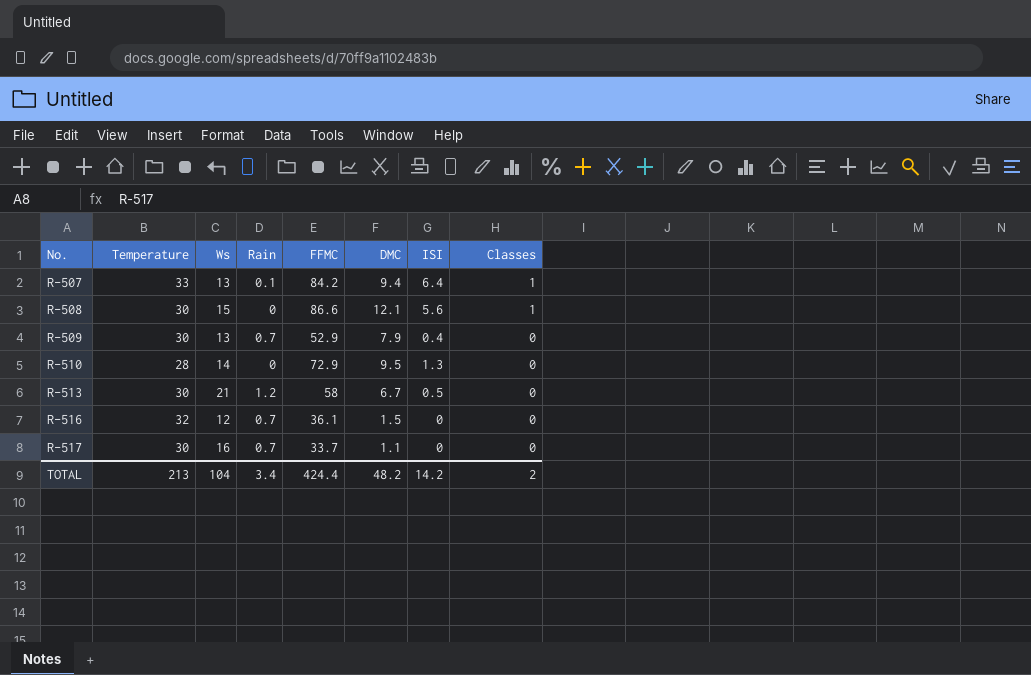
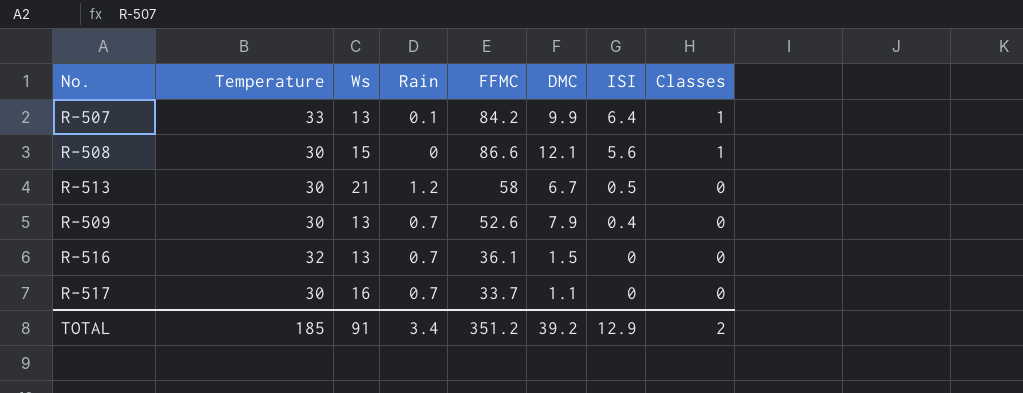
row order: No. ascending -> ISI descending
row R-510: 28 | 14 | 0 | 72.9 | 9.5 | 1.3 | 0 -> none
R-507 | DMC: 9.4 -> 9.9
R-509 | FFMC: 52.9 -> 52.6
R-516 | Ws: 12 -> 13
TOTAL | Temperature: 213 -> 185
TOTAL | Ws: 104 -> 91
TOTAL | FFMC: 424.4 -> 351.2
TOTAL | DMC: 48.2 -> 39.2
TOTAL | ISI: 14.2 -> 12.9

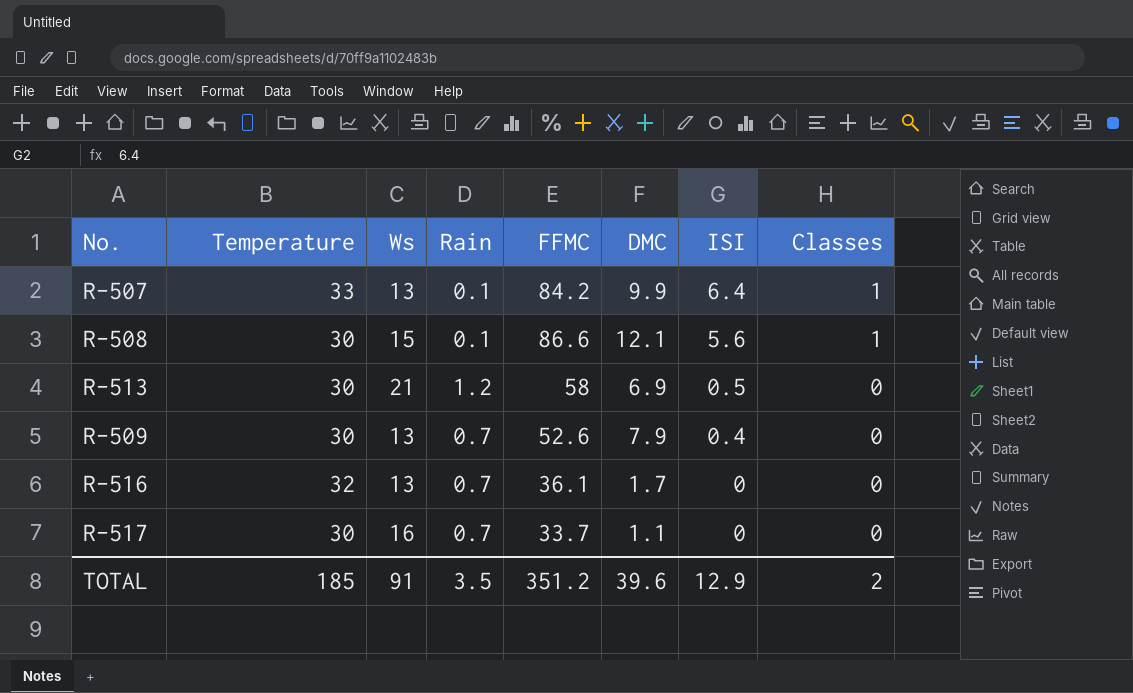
R-508 | Rain: 0 -> 0.1
R-513 | DMC: 6.7 -> 6.9
R-516 | DMC: 1.5 -> 1.7
TOTAL | Rain: 3.4 -> 3.5
TOTAL | DMC: 39.2 -> 39.6

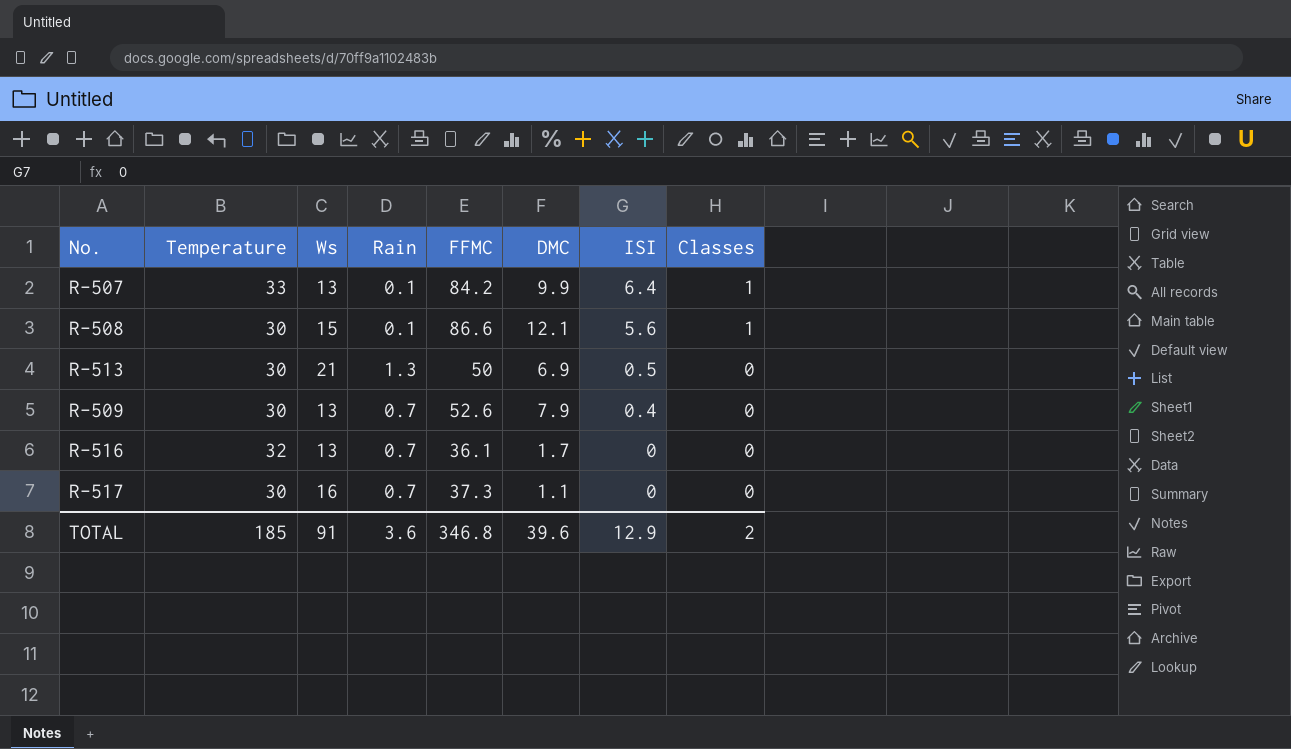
R-513 | Rain: 1.2 -> 1.3
R-513 | FFMC: 58 -> 50
R-517 | FFMC: 33.7 -> 37.3
TOTAL | Rain: 3.5 -> 3.6
TOTAL | FFMC: 351.2 -> 346.8

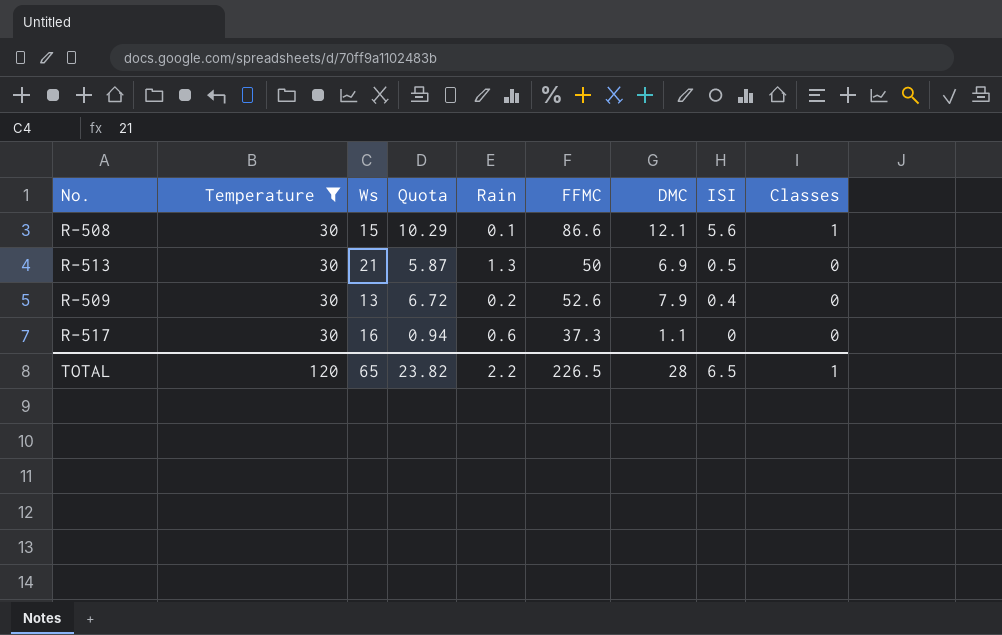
filter: none -> Temperature = 30
column Quota | formula: none -> [DMC] * 0.85
R-509 | Rain: 0.7 -> 0.2
R-517 | Rain: 0.7 -> 0.6
TOTAL | Temperature: 185 -> 120
TOTAL | Ws: 91 -> 65
TOTAL | Rain: 3.6 -> 2.2
TOTAL | FFMC: 346.8 -> 226.5
TOTAL | DMC: 39.6 -> 28
TOTAL | ISI: 12.9 -> 6.5
TOTAL | Classes: 2 -> 1

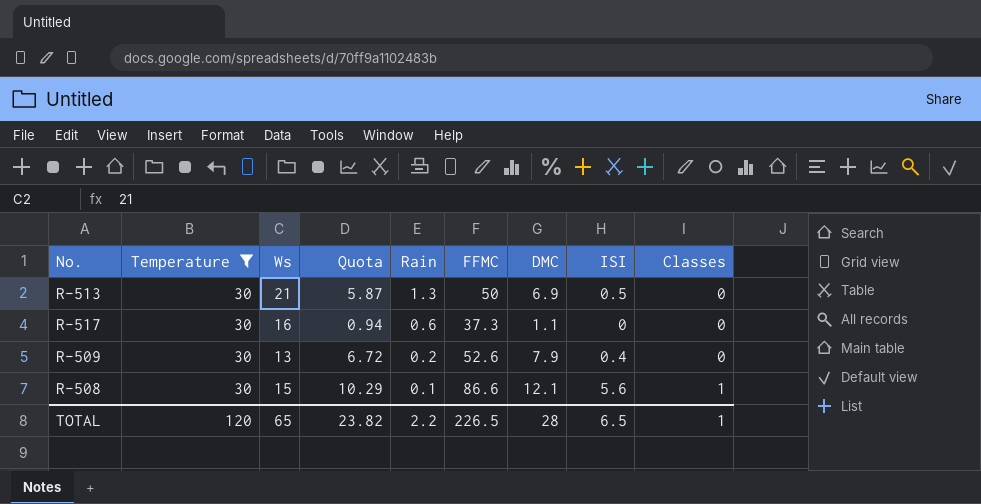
row order: ISI descending -> Rain descending

